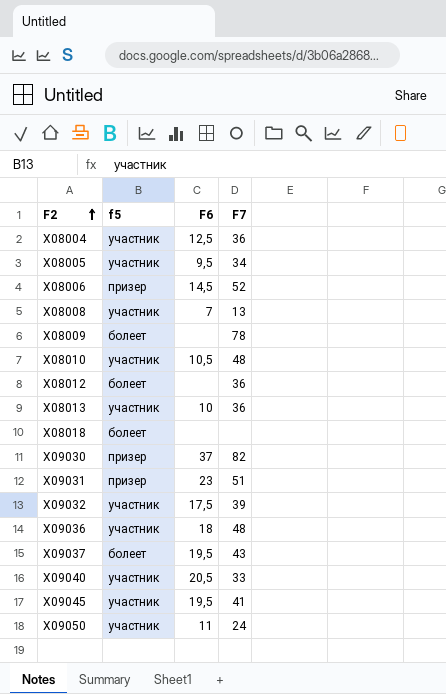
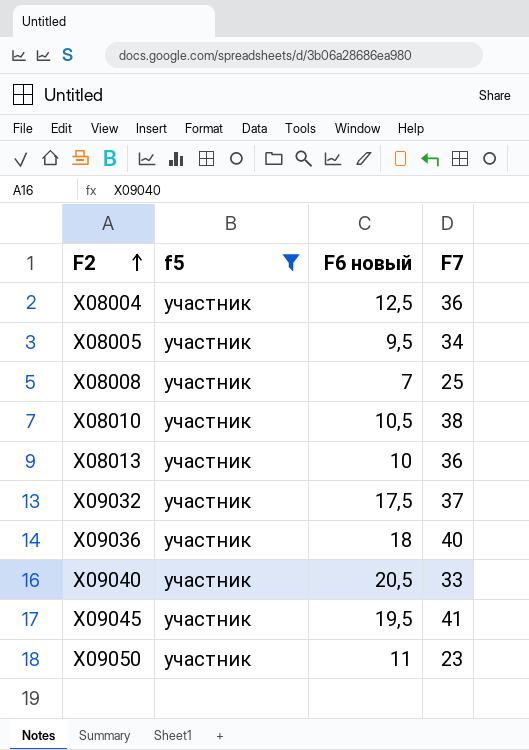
filter: none -> f5 = участник
column name: F6 -> F6 новый
Х08008 | F7: 13 -> 25
Х08010 | F7: 48 -> 38
Х09032 | F7: 39 -> 37
Х09036 | F7: 48 -> 40
Х09050 | F7: 24 -> 23

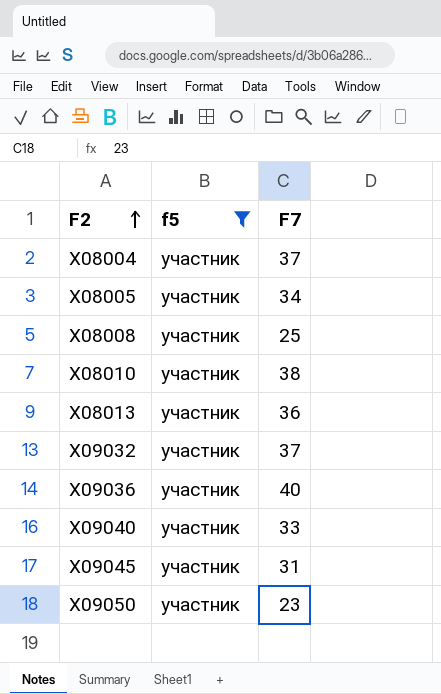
column F6 новый | position: 3 -> none
Х08004 | F7: 36 -> 37
Х09045 | F7: 41 -> 31

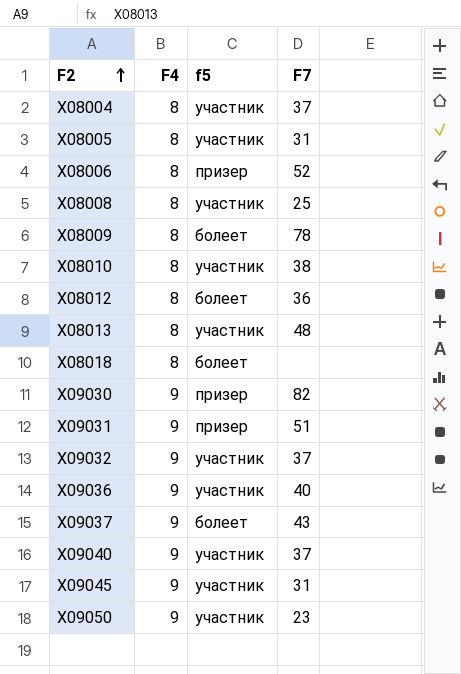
filter: f5 = участник -> none
column F4 | position: none -> 2
Х08005 | F7: 34 -> 31
Х08013 | F7: 36 -> 48
Х09040 | F7: 33 -> 37

